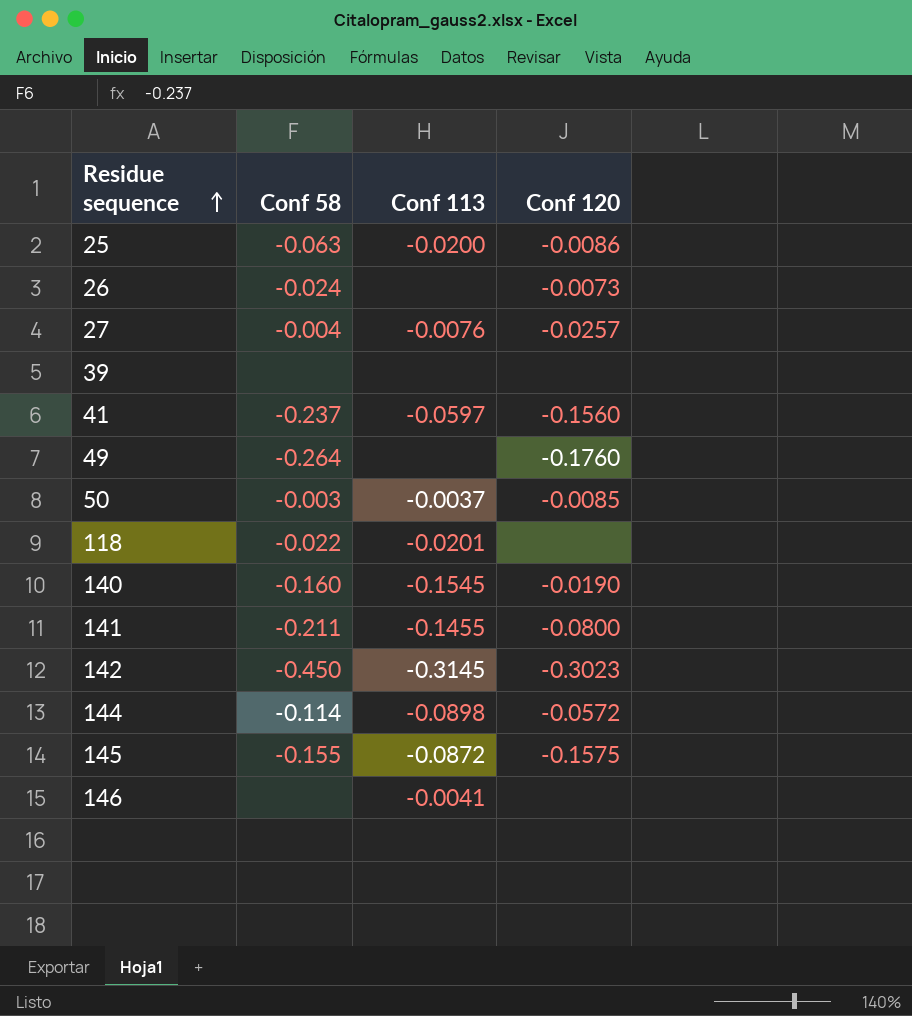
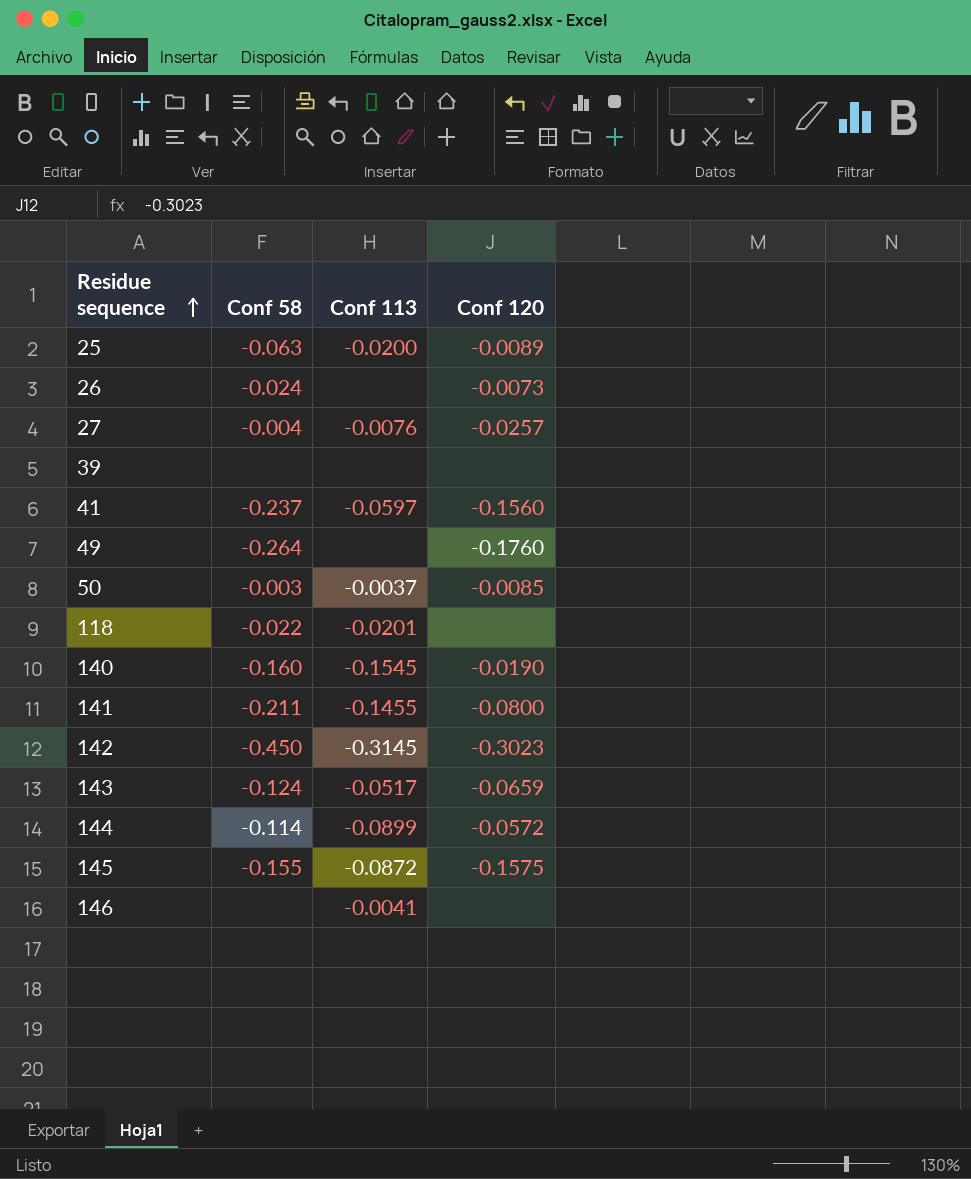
25 | Conf 120: -0.0086 -> -0.0089
row 143: none -> -0.124 | -0.0517 | -0.0659
144 | Conf 113: -0.0898 -> -0.0899

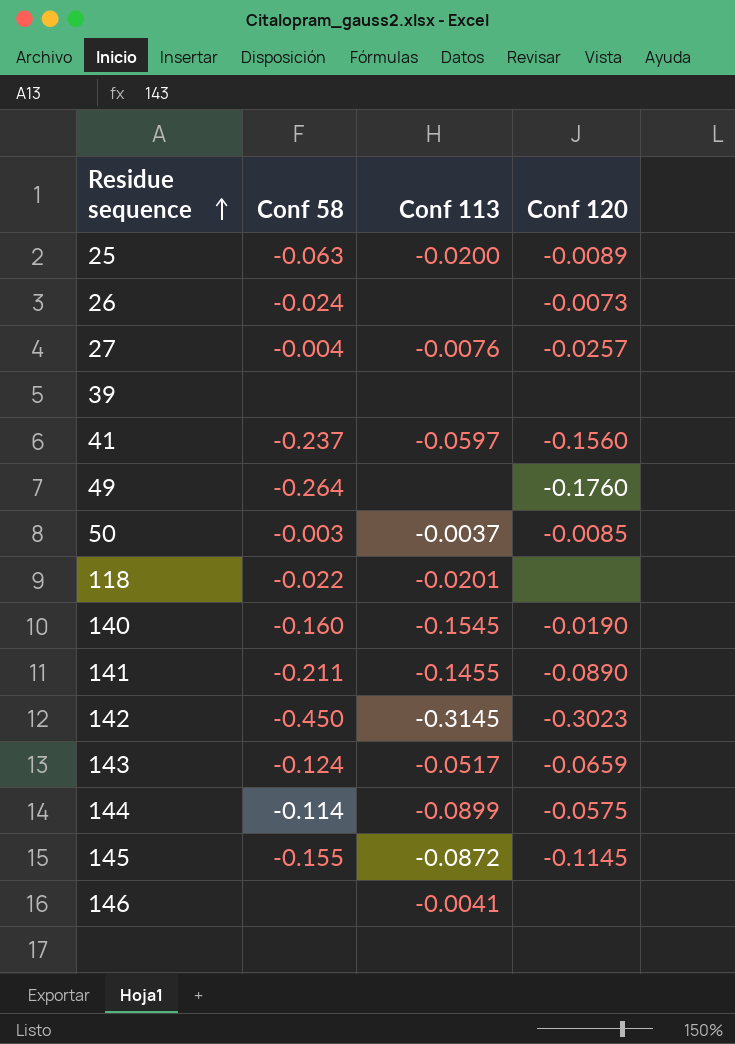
141 | Conf 120: -0.0800 -> -0.0890
144 | Conf 120: -0.0572 -> -0.0575
145 | Conf 120: -0.1575 -> -0.1145

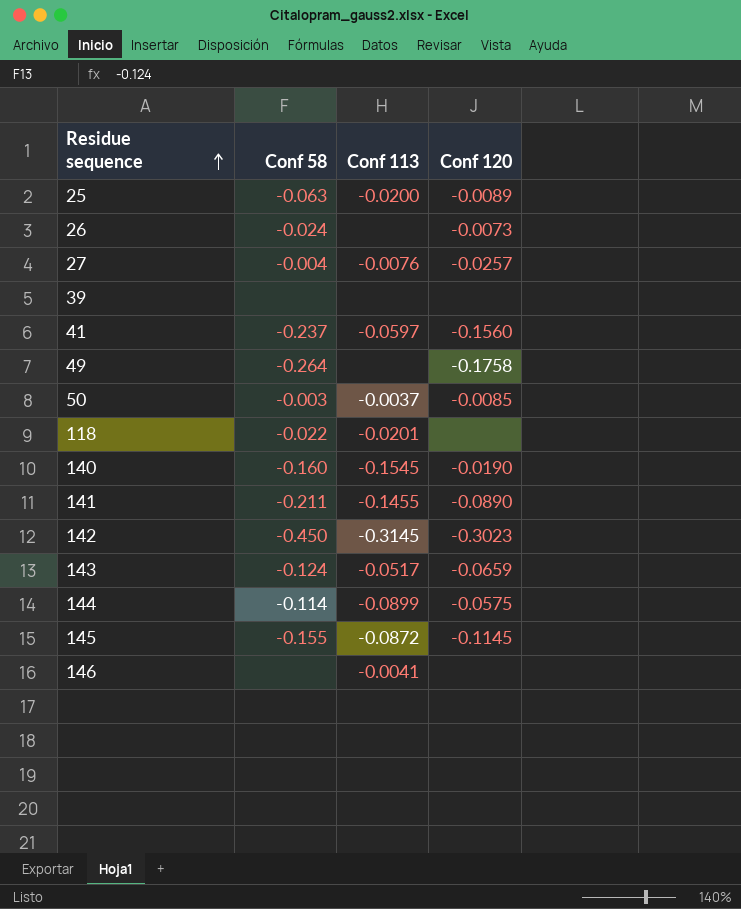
49 | Conf 120: -0.1760 -> -0.1758

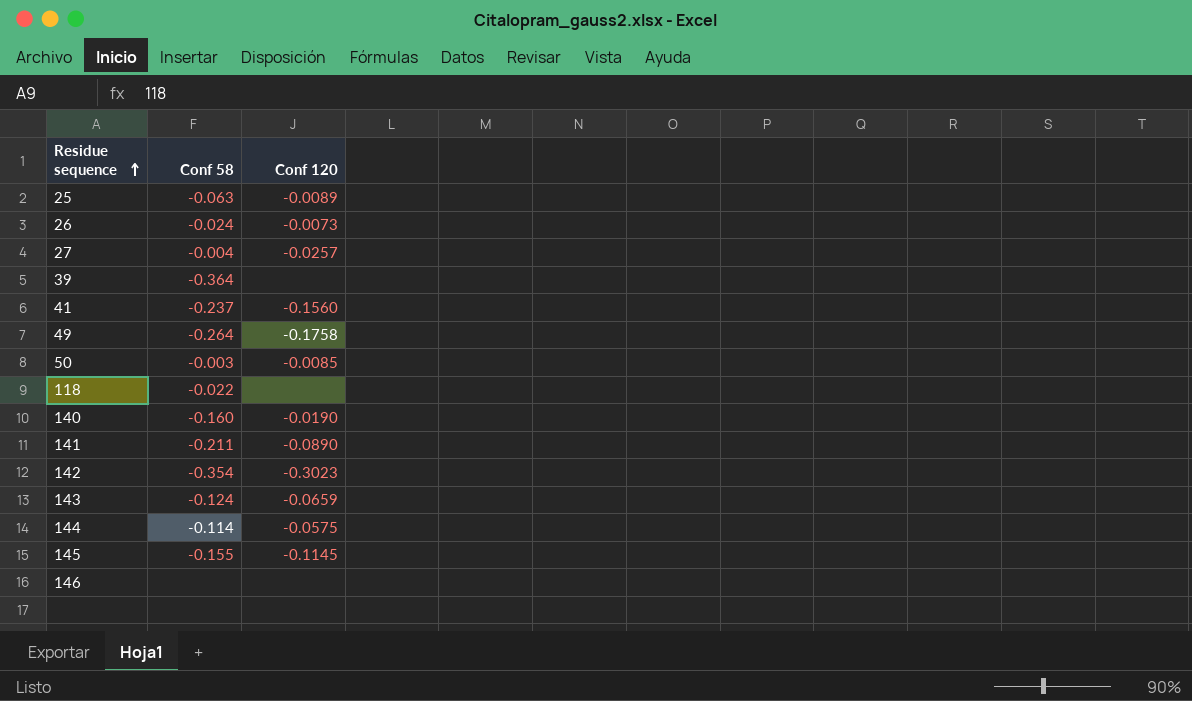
column Conf 113 | position: 3 -> none
39 | Conf 58: none -> -0.364
142 | Conf 58: -0.450 -> -0.354

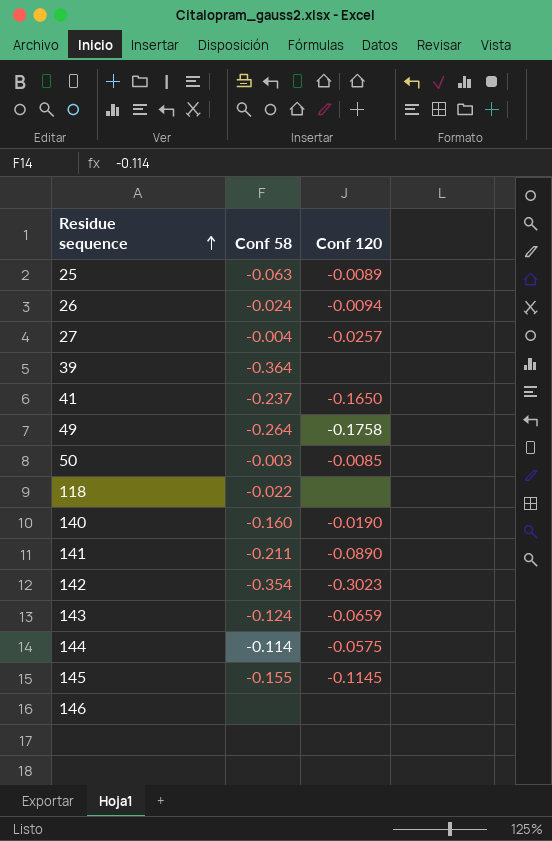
26 | Conf 120: -0.0073 -> -0.0094
41 | Conf 120: -0.1560 -> -0.1650

